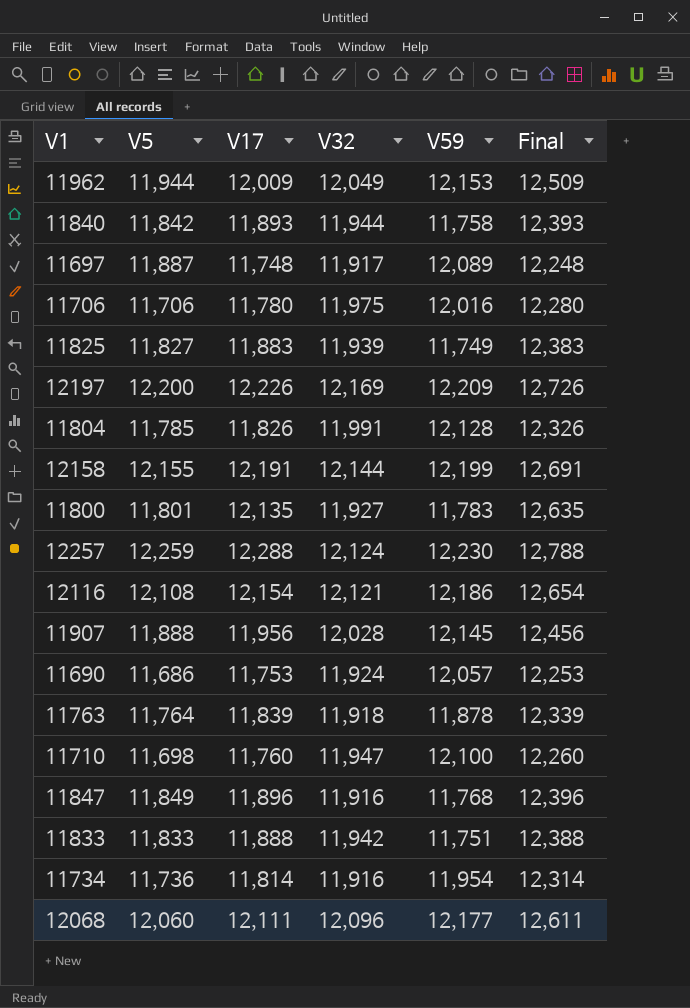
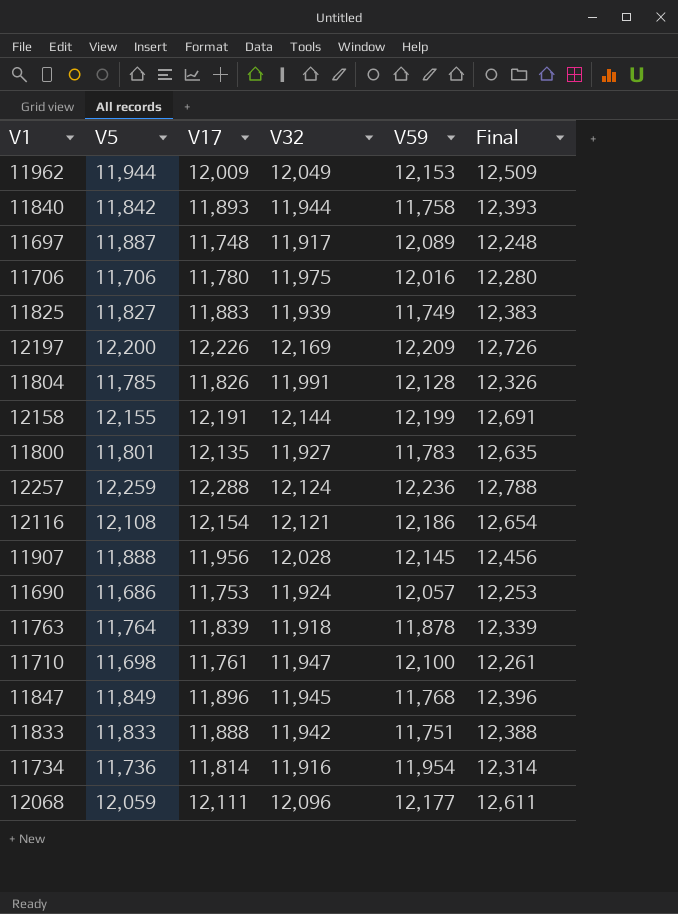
12257 | V59: 12,230 -> 12,236
11710 | V17: 11,760 -> 11,761
11710 | Final: 12,260 -> 12,261
11847 | V32: 11,916 -> 11,945
12068 | V5: 12,060 -> 12,059

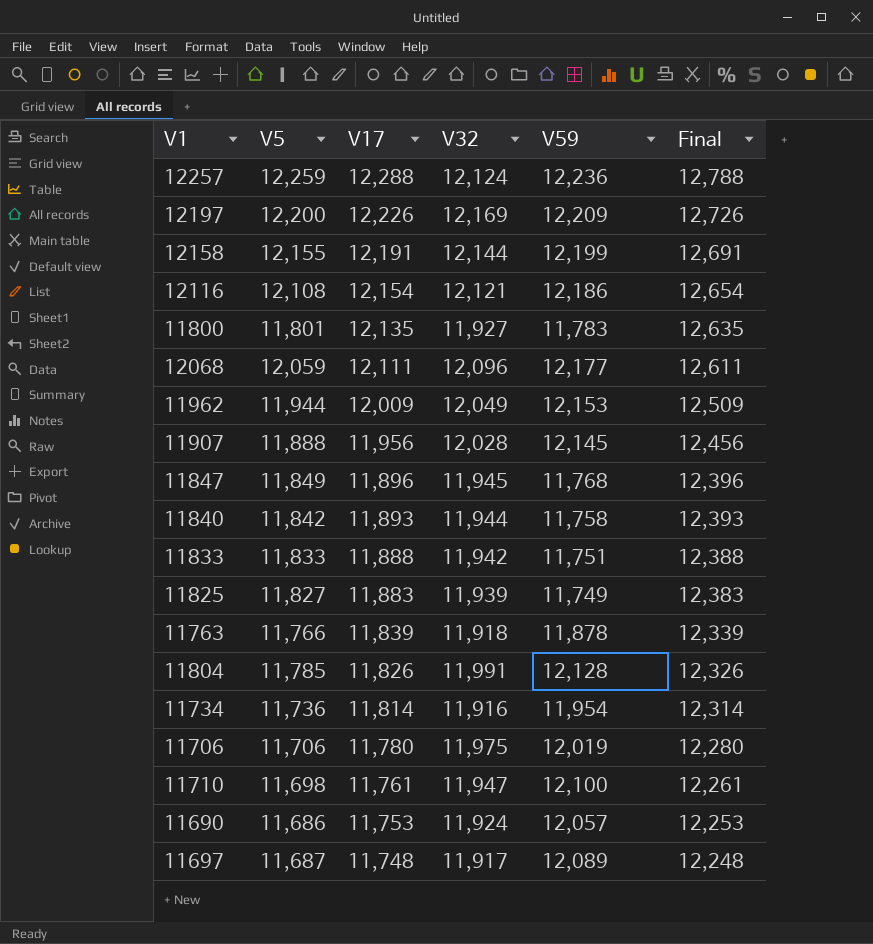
row order: none -> V17 descending
11763 | V5: 11,764 -> 11,766
11706 | V59: 12,016 -> 12,019
11697 | V5: 11,887 -> 11,687

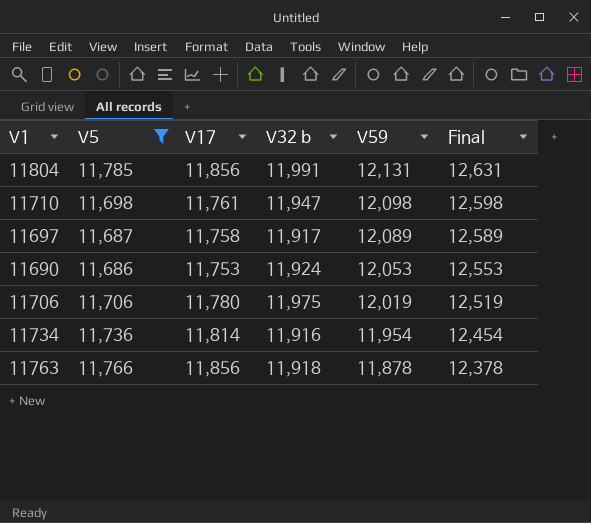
filter: none -> V5 <= 11,785
row order: V17 descending -> V59 descending
column name: V32 -> V32 b
column Final | formula: [V17] + 500 -> [V59] + 500
11804 | V17: 11,826 -> 11,856
11804 | V59: 12,128 -> 12,131
11710 | V59: 12,100 -> 12,098
11697 | V17: 11,748 -> 11,758
11690 | V59: 12,057 -> 12,053
11763 | V17: 11,839 -> 11,856

